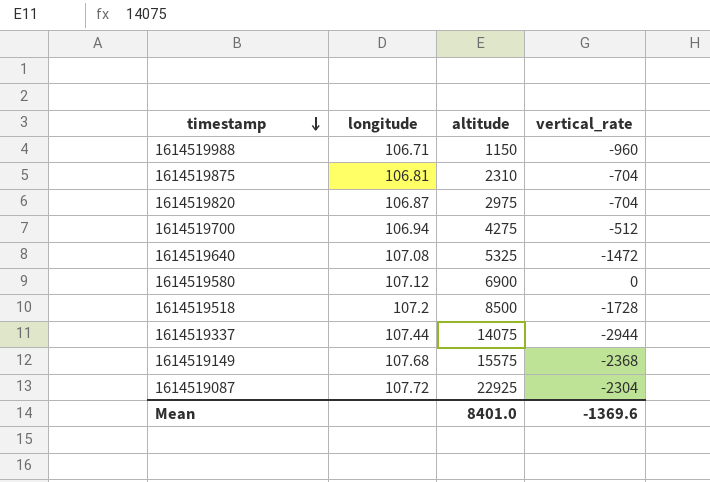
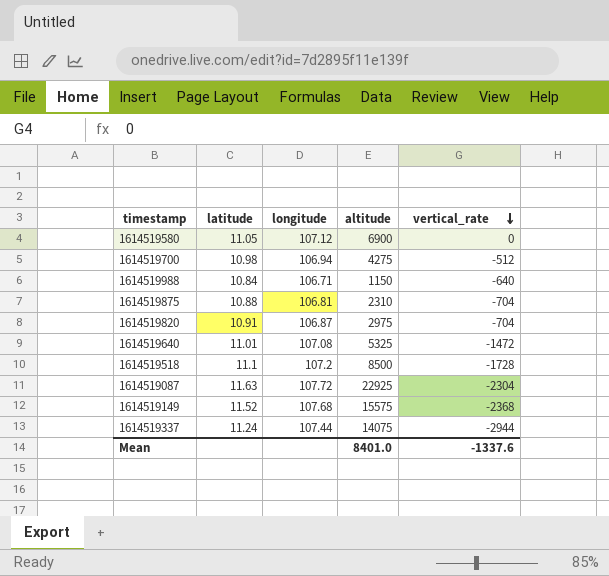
row order: timestamp descending -> vertical_rate descending
column latitude | position: none -> 2
1614519988 | vertical_rate: -960 -> -640
Mean | vertical_rate: -1369.6 -> -1337.6

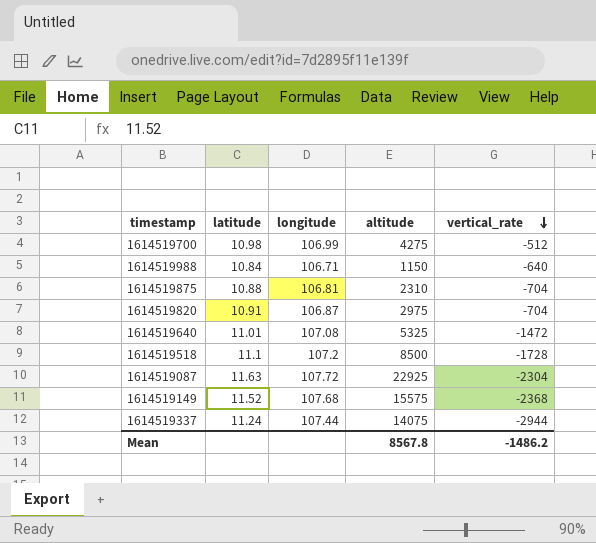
row 1614519580: 11.05 | 107.12 | 6900 | 0 -> none
1614519700 | longitude: 106.94 -> 106.99
Mean | altitude: 8401.0 -> 8567.8
Mean | vertical_rate: -1337.6 -> -1486.2

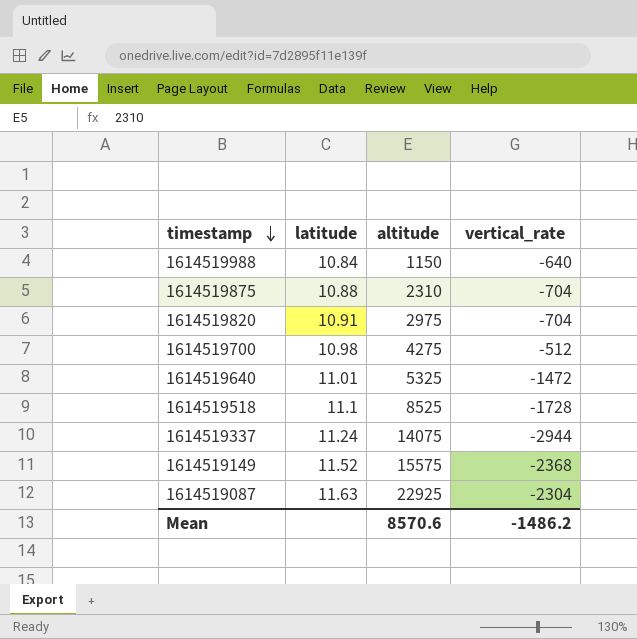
row order: vertical_rate descending -> timestamp descending
column longitude | position: 3 -> none
1614519518 | altitude: 8500 -> 8525
Mean | altitude: 8567.8 -> 8570.6

